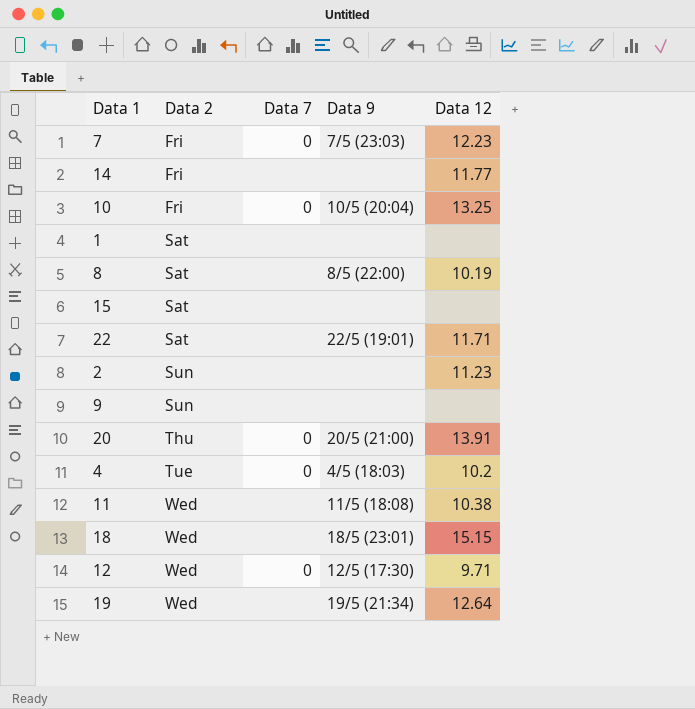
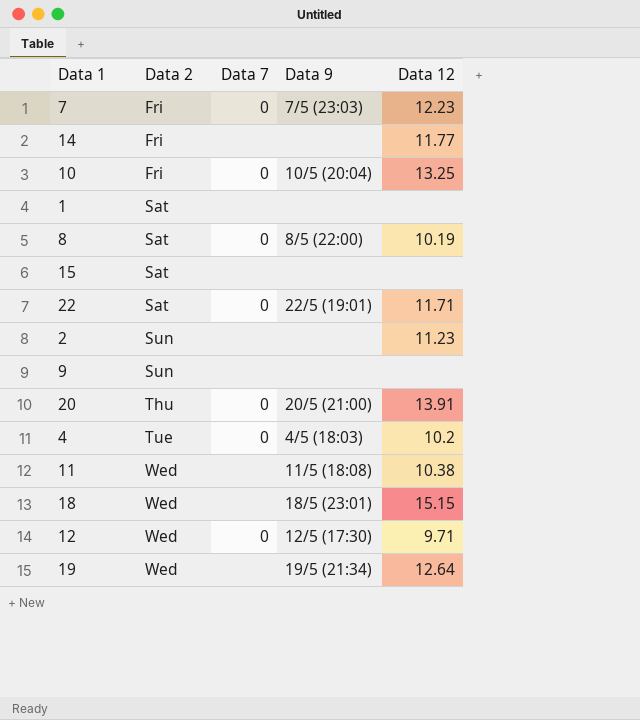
8 | Data 7: none -> 0
22 | Data 7: none -> 0

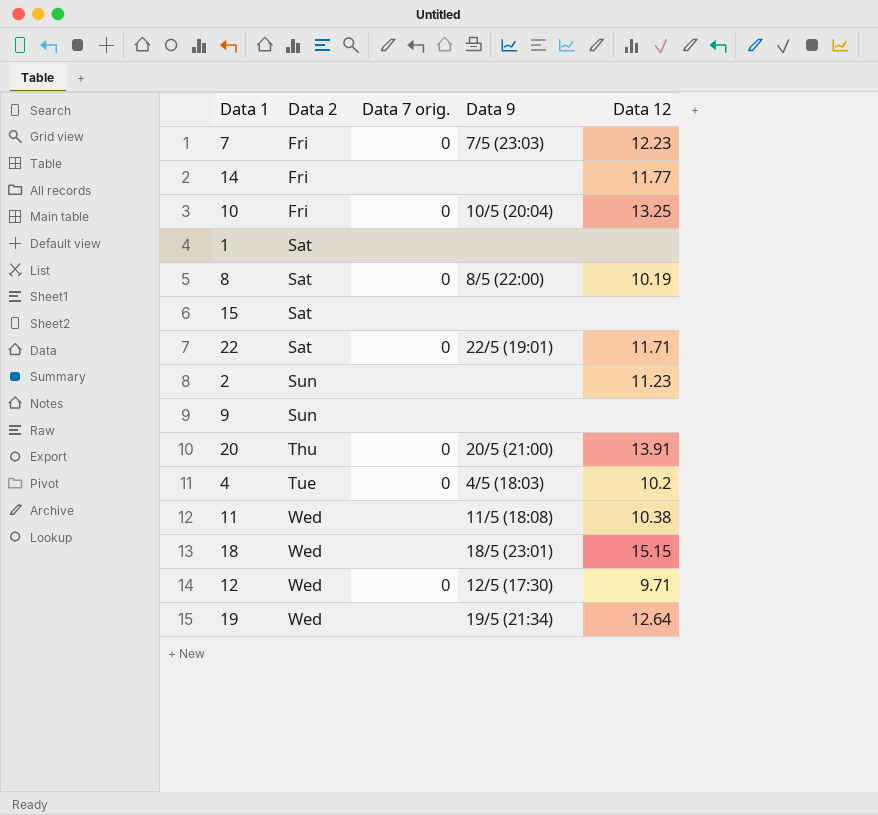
column name: Data 7 -> Data 7 orig.

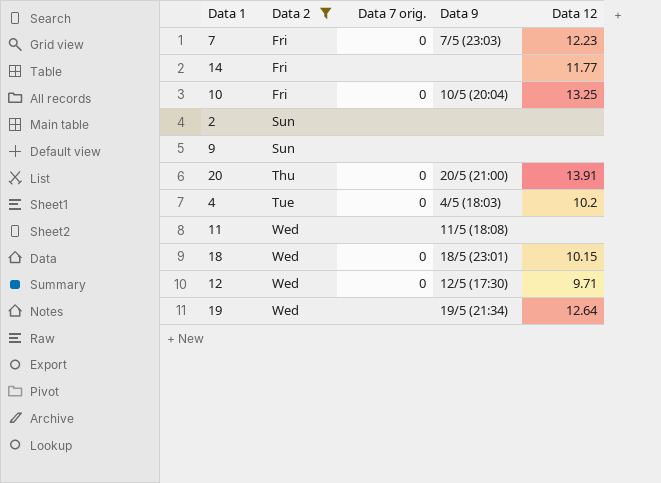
filter: none -> Data 2 != Sat
2 | Data 12: 11.23 -> none
11 | Data 12: 10.38 -> none
18 | Data 7 orig.: none -> 0
18 | Data 12: 15.15 -> 10.15

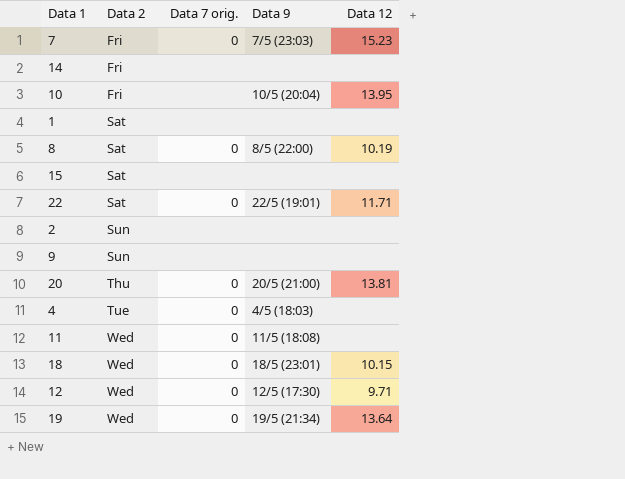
filter: Data 2 != Sat -> none
7 | Data 12: 12.23 -> 15.23
14 | Data 12: 11.77 -> none
10 | Data 7 orig.: 0 -> none
10 | Data 12: 13.25 -> 13.95
20 | Data 12: 13.91 -> 13.81
4 | Data 12: 10.2 -> none
11 | Data 7 orig.: none -> 0
19 | Data 7 orig.: none -> 0
19 | Data 12: 12.64 -> 13.64

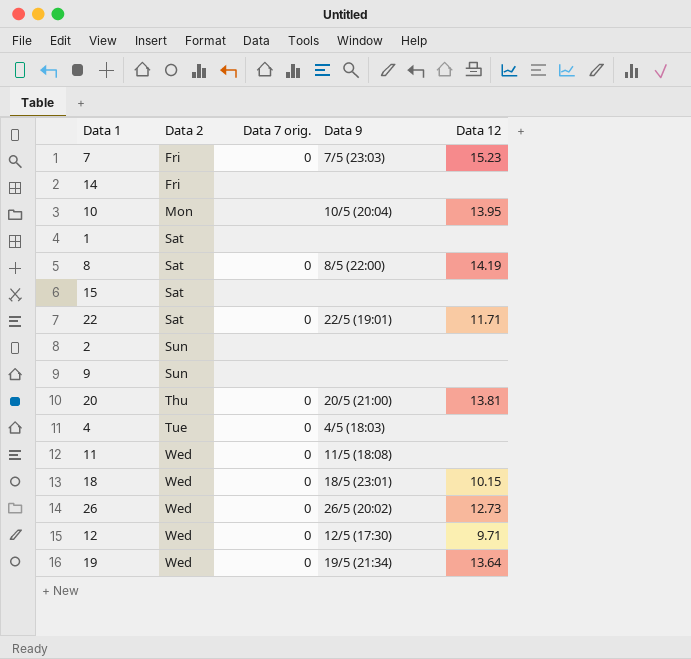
10 | Data 2: Fri -> Mon
8 | Data 12: 10.19 -> 14.19
row 26: none -> Wed | 0 | 26/5 (20:02) | 12.73

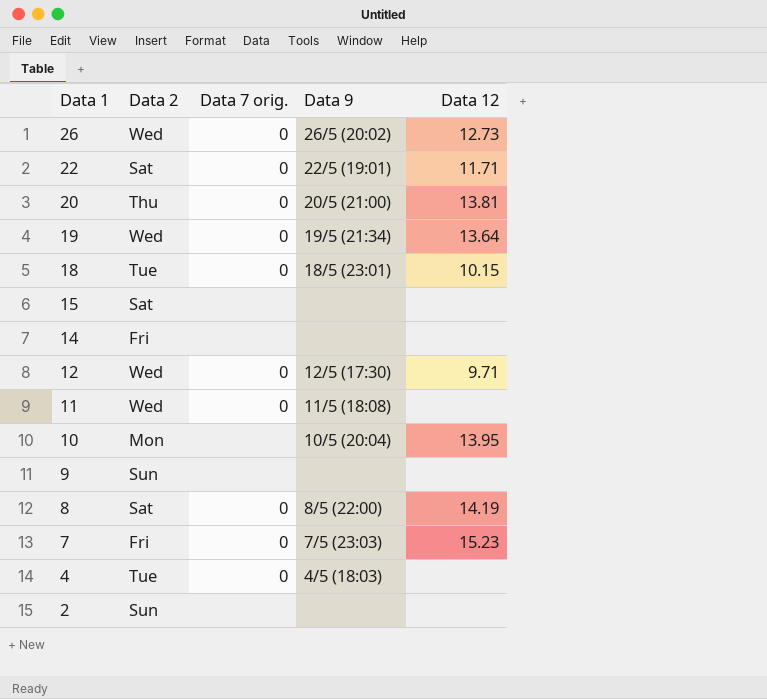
row order: Data 2 ascending -> Data 1 descending
row 1: Sat | none | none | none -> none
18 | Data 2: Wed -> Tue

